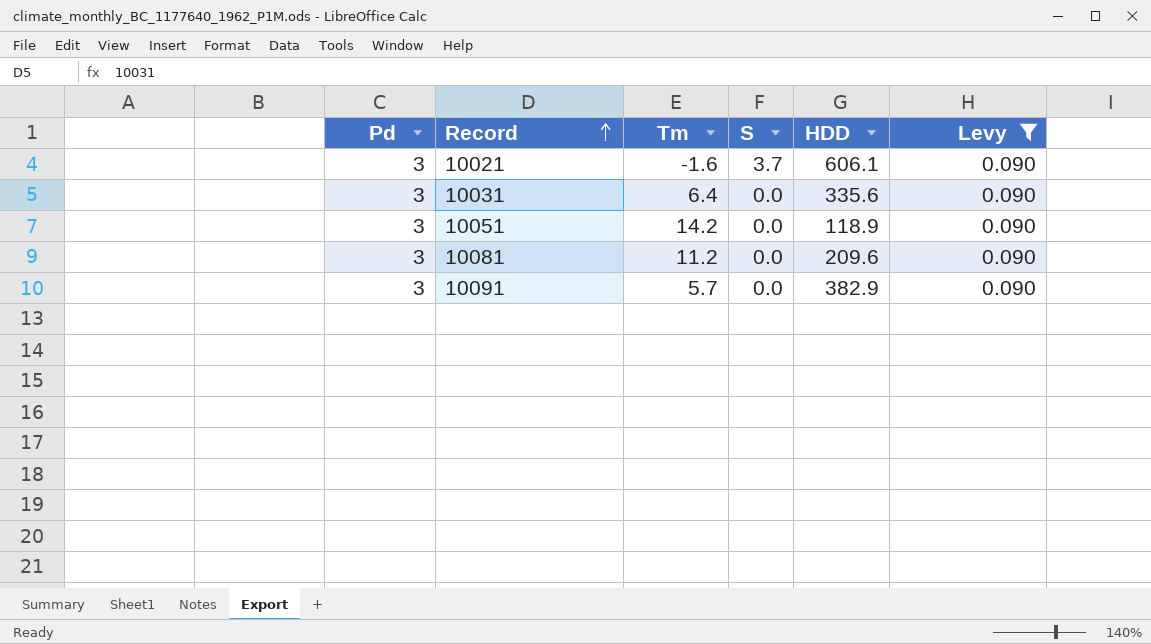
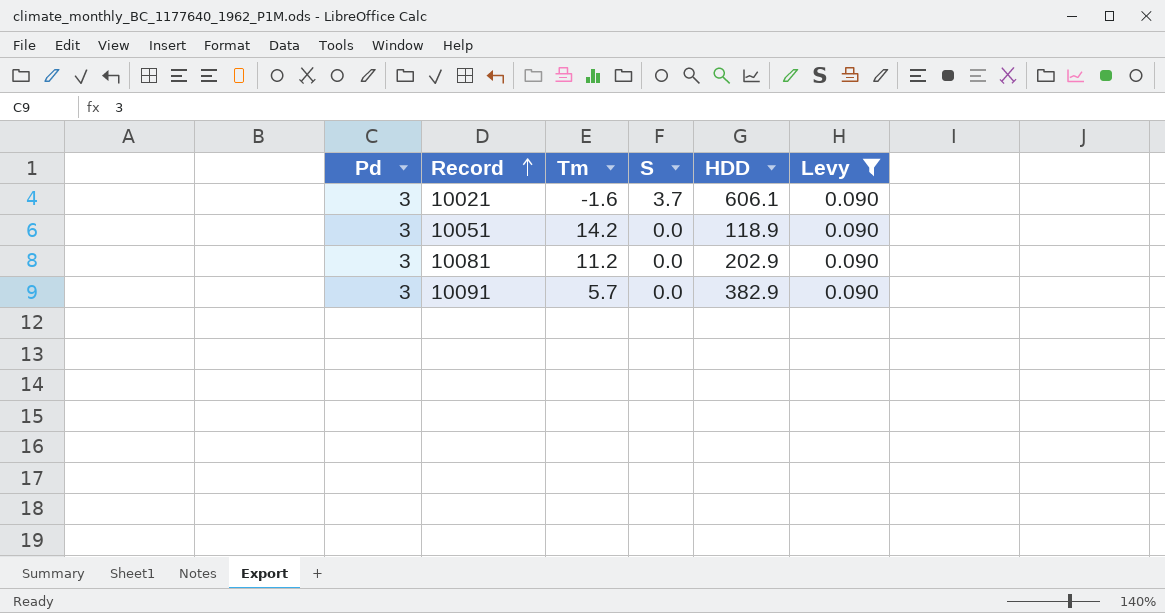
row 10031: 3 | 6.4 | 0.0 | 335.6 | 0.090 -> none
10081 | HDD: 209.6 -> 202.9

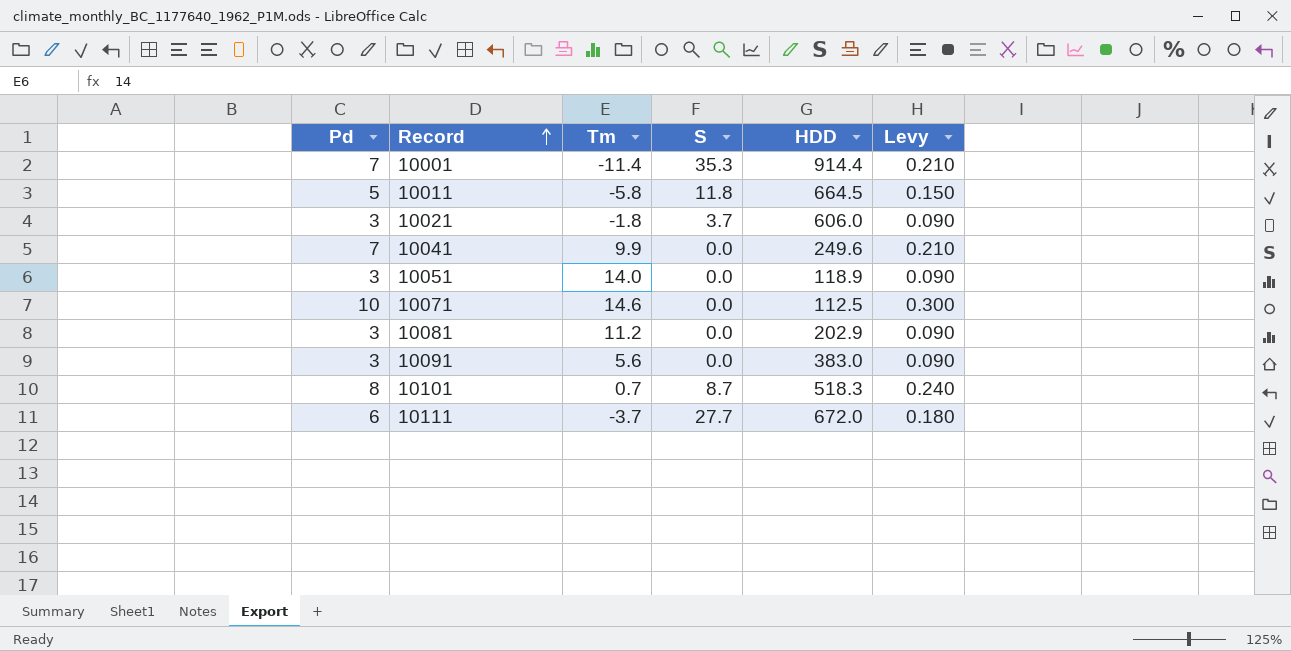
filter: Levy = 0.090 -> none
10021 | Tm: -1.6 -> -1.8
10021 | HDD: 606.1 -> 606.0
10051 | Tm: 14.2 -> 14.0
10091 | Tm: 5.7 -> 5.6
10091 | HDD: 382.9 -> 383.0

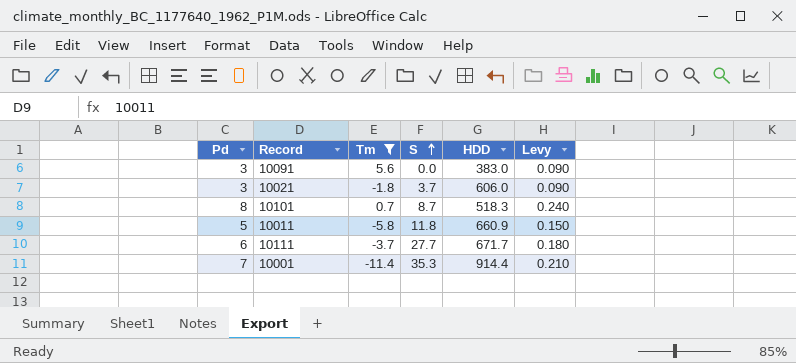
filter: none -> Tm <= 5.6
row order: Record ascending -> S ascending
10011 | HDD: 664.5 -> 660.9
10111 | HDD: 672.0 -> 671.7

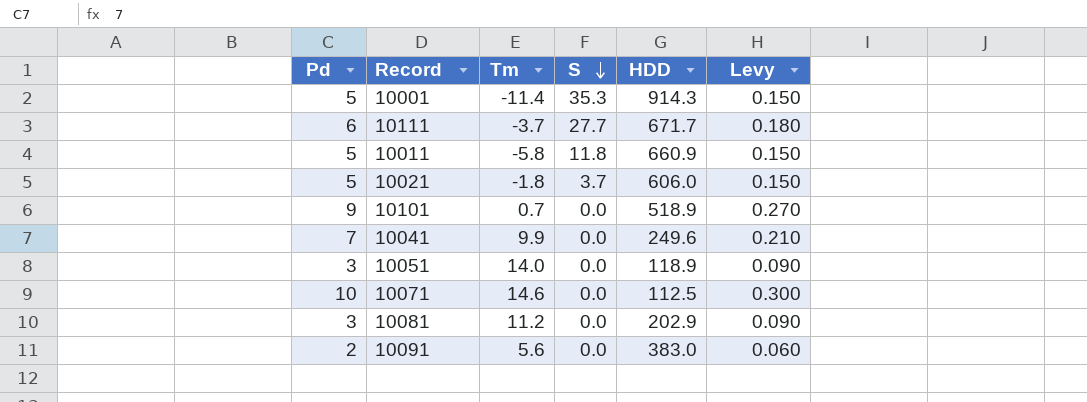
filter: Tm <= 5.6 -> none
row order: S ascending -> S descending
10001 | Pd: 7 -> 5
10001 | HDD: 914.4 -> 914.3
10001 | Levy: 0.210 -> 0.150
10021 | Pd: 3 -> 5
10021 | Levy: 0.090 -> 0.150
10101 | Pd: 8 -> 9
10101 | S: 8.7 -> 0.0
10101 | HDD: 518.3 -> 518.9
10101 | Levy: 0.240 -> 0.270
10091 | Pd: 3 -> 2
10091 | Levy: 0.090 -> 0.060

